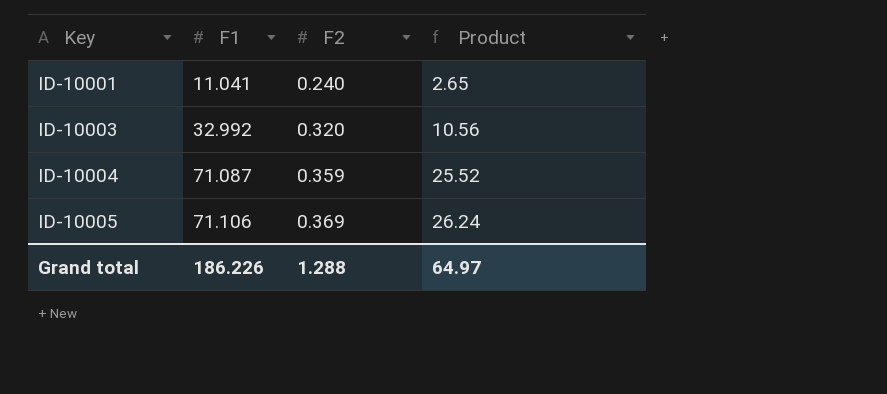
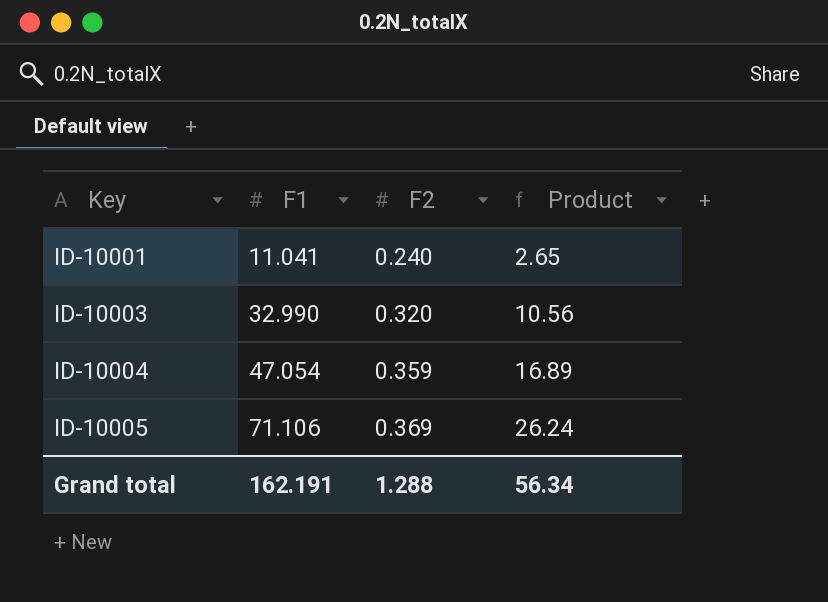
ID-10003 | F1: 32.992 -> 32.990
ID-10004 | F1: 71.087 -> 47.054
ID-10004 | Product: 25.52 -> 16.89
Grand total | F1: 186.226 -> 162.191
Grand total | Product: 64.97 -> 56.34

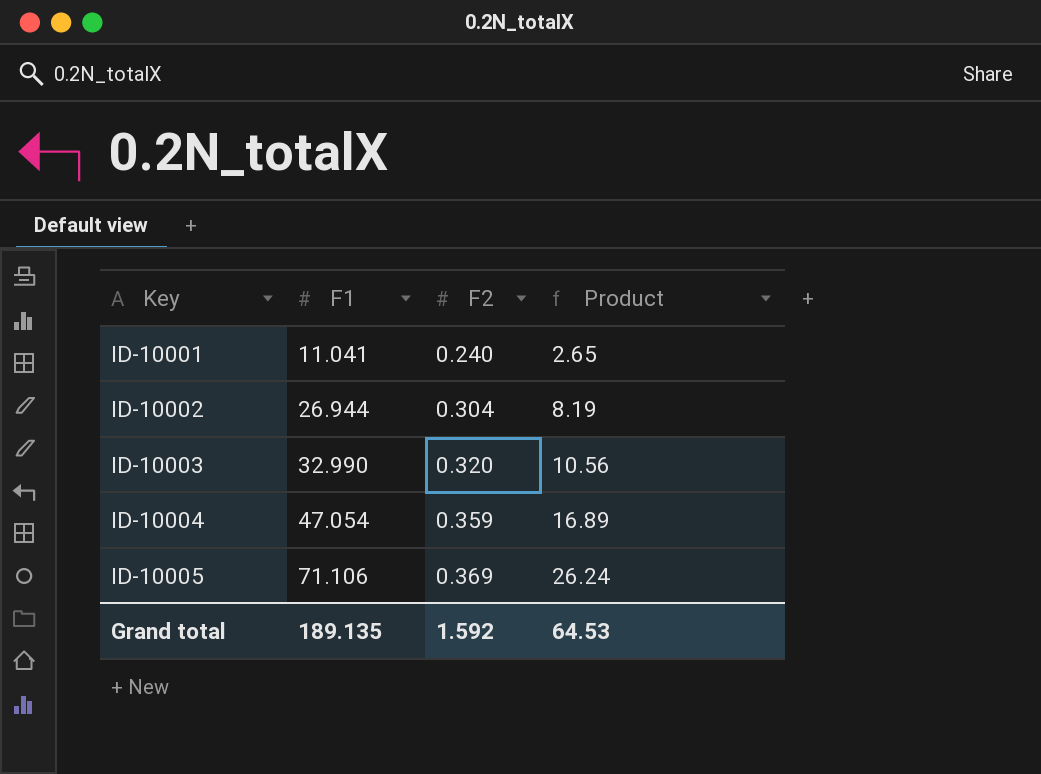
row ID-10002: none -> 26.944 | 0.304 | 8.19
Grand total | F1: 162.191 -> 189.135
Grand total | F2: 1.288 -> 1.592
Grand total | Product: 56.34 -> 64.53

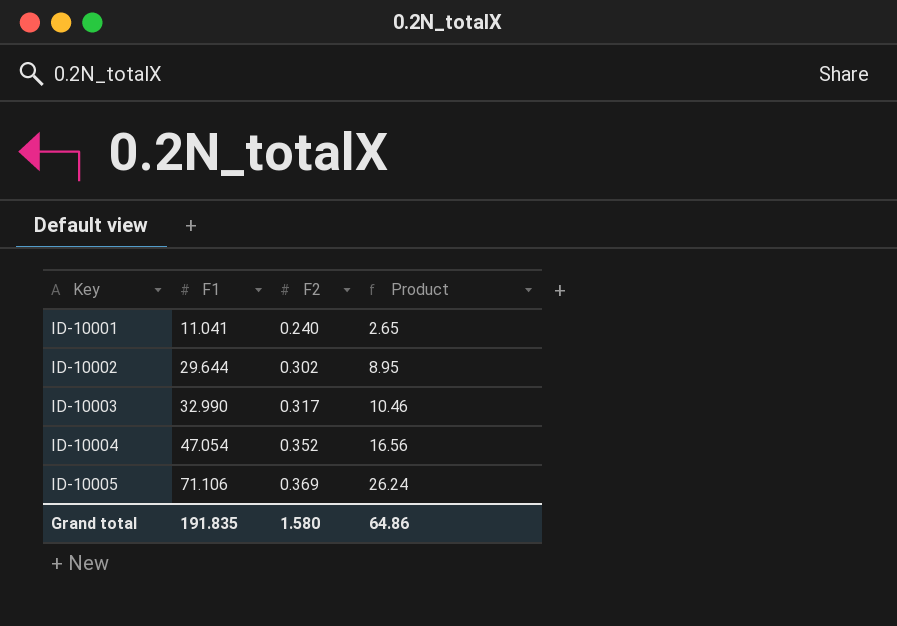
ID-10002 | F1: 26.944 -> 29.644
ID-10002 | F2: 0.304 -> 0.302
ID-10002 | Product: 8.19 -> 8.95
ID-10003 | F2: 0.320 -> 0.317
ID-10003 | Product: 10.56 -> 10.46
ID-10004 | F2: 0.359 -> 0.352
ID-10004 | Product: 16.89 -> 16.56
Grand total | F1: 189.135 -> 191.835
Grand total | F2: 1.592 -> 1.580
Grand total | Product: 64.53 -> 64.86

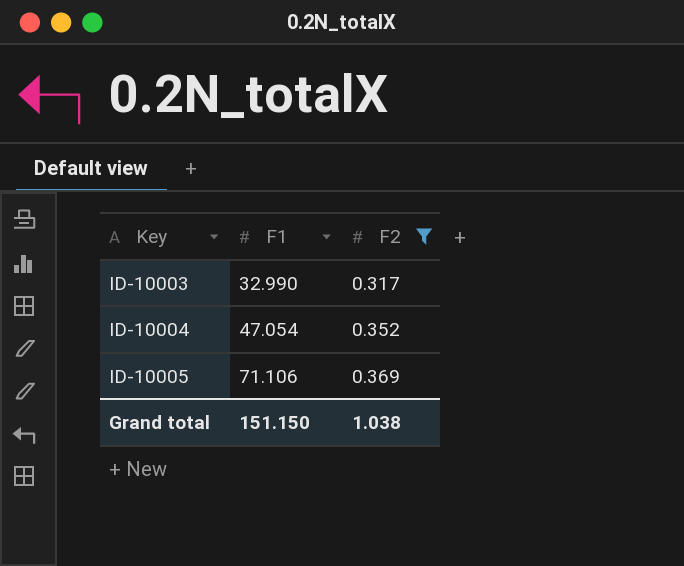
filter: none -> F2 >= 0.317
column Product | formula: [F1] * [F2] -> none
Grand total | F1: 191.835 -> 151.150
Grand total | F2: 1.580 -> 1.038

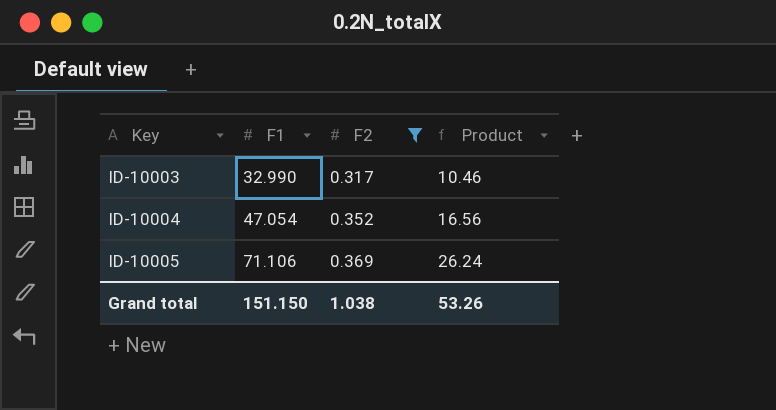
column Product | formula: none -> [F1] * [F2]

